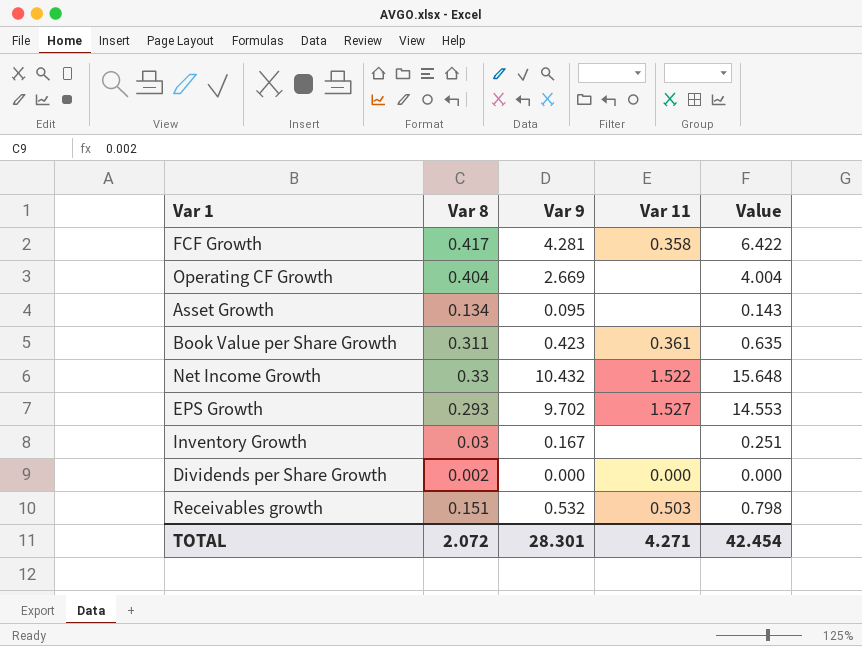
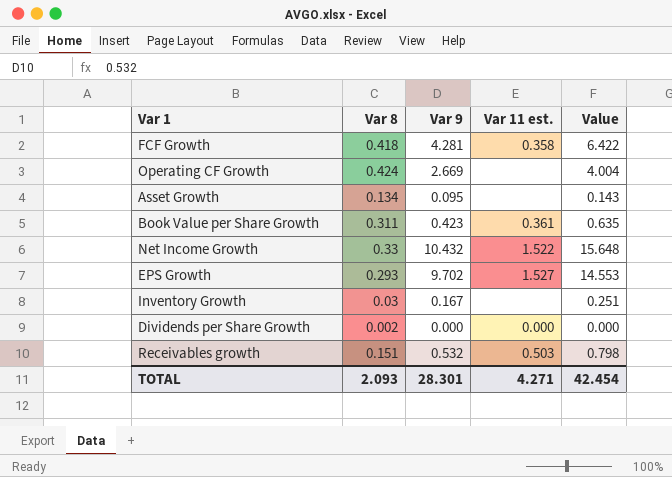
column name: Var 11 -> Var 11 est.
FCF Growth | Var 8: 0.417 -> 0.418
Operating CF Growth | Var 8: 0.404 -> 0.424
TOTAL | Var 8: 2.072 -> 2.093

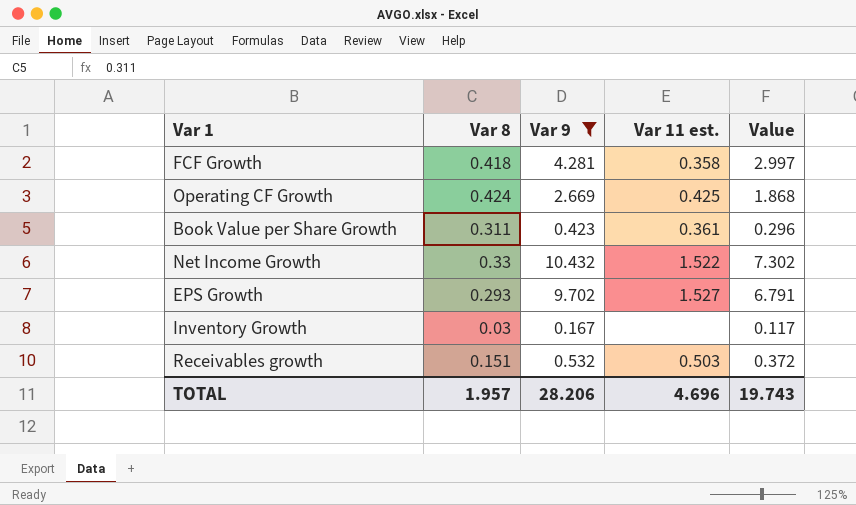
filter: none -> Var 9 >= 0.167
column Value | formula: [Var 9] * 1.5 -> [Var 9] * 0.7
Operating CF Growth | Var 11 est.: none -> 0.425
TOTAL | Var 8: 2.093 -> 1.957
TOTAL | Var 9: 28.301 -> 28.206
TOTAL | Var 11 est.: 4.271 -> 4.696
TOTAL | Value: 42.454 -> 19.743

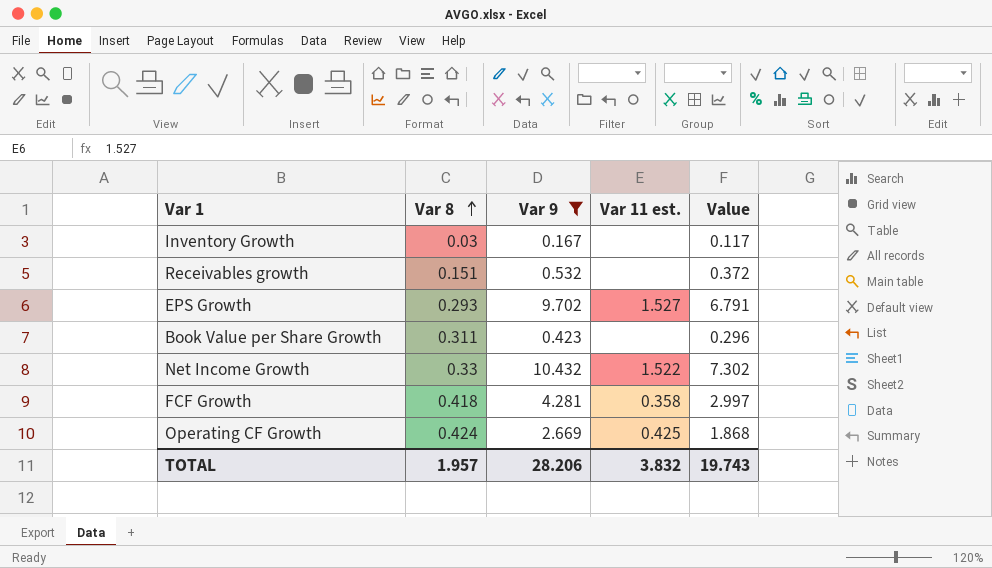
row order: none -> Var 8 ascending
Receivables growth | Var 11 est.: 0.503 -> none
Book Value per Share Growth | Var 11 est.: 0.361 -> none
TOTAL | Var 11 est.: 4.696 -> 3.832

